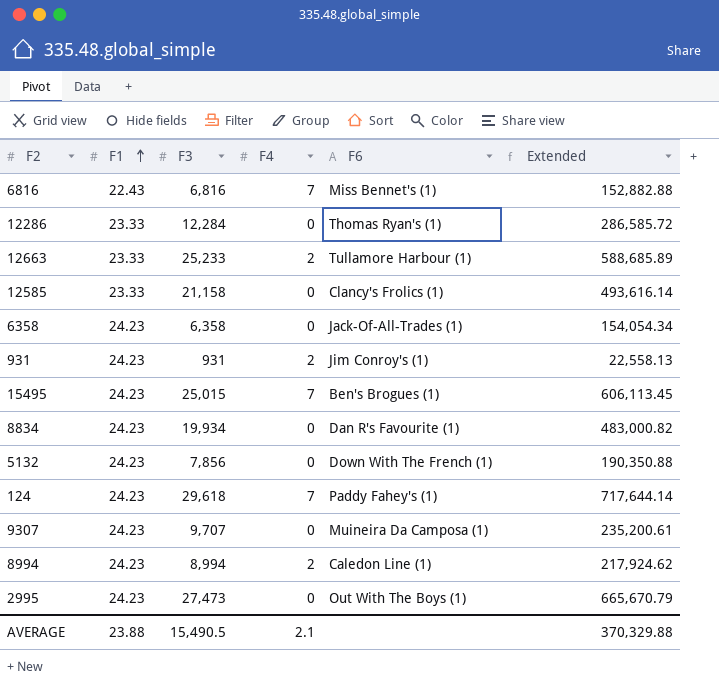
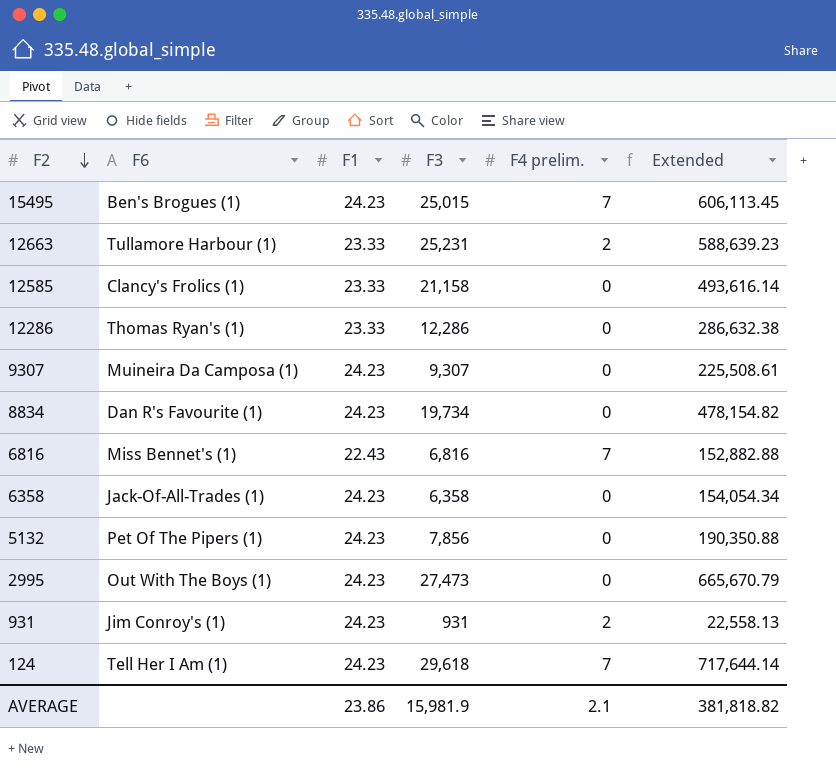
row order: F1 ascending -> F2 descending
column F6 | position: 5 -> 2
column name: F4 -> F4 prelim.
row 8994: 24.23 | 8,994 | 2 | Caledon Line (1) | 217,924.62 -> none
12663 | F3: 25,233 -> 25,231
12663 | Extended: 588,685.89 -> 588,639.23
12286 | F3: 12,284 -> 12,286
12286 | Extended: 286,585.72 -> 286,632.38
9307 | F3: 9,707 -> 9,307
9307 | Extended: 235,200.61 -> 225,508.61
8834 | F3: 19,934 -> 19,734
8834 | Extended: 483,000.82 -> 478,154.82
5132 | F6: Down With The French (1) -> Pet Of The Pipers (1)
124 | F6: Paddy Fahey's (1) -> Tell Her I Am (1)
AVERAGE | F1: 23.88 -> 23.86
AVERAGE | F3: 15,490.5 -> 15,981.9
AVERAGE | Extended: 370,329.88 -> 381,818.82

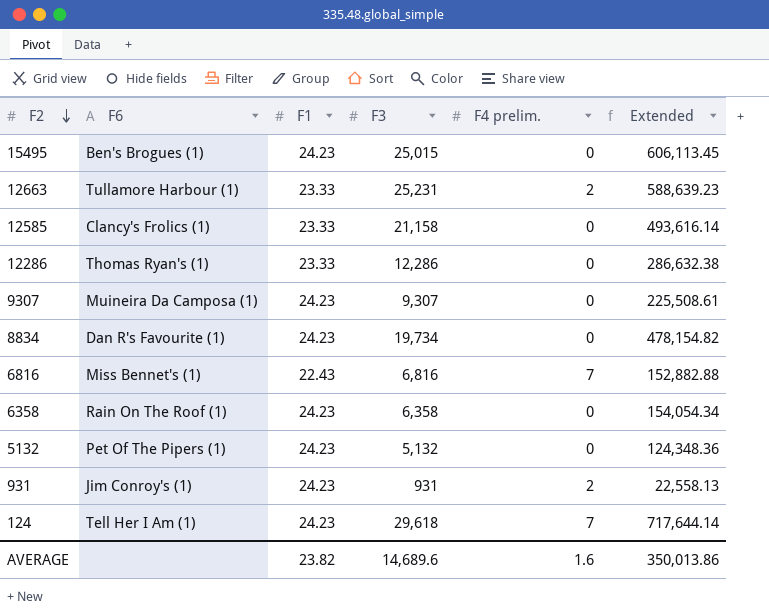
row 2995: Out With The Boys (1) | 24.23 | 27,473 | 0 | 665,670.79 -> none
15495 | F4 prelim.: 7 -> 0
6358 | F6: Jack-Of-All-Trades (1) -> Rain On The Roof (1)
5132 | F3: 7,856 -> 5,132
5132 | Extended: 190,350.88 -> 124,348.36
AVERAGE | F1: 23.86 -> 23.82
AVERAGE | F3: 15,981.9 -> 14,689.6
AVERAGE | F4 prelim.: 2.1 -> 1.6
AVERAGE | Extended: 381,818.82 -> 350,013.86

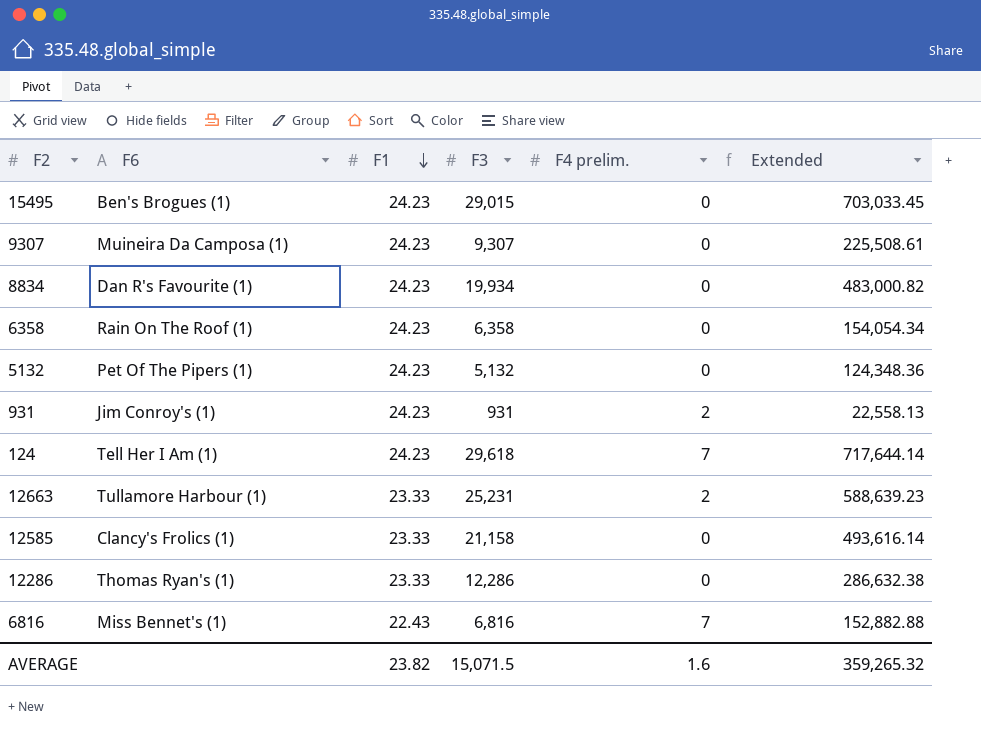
row order: F2 descending -> F1 descending
15495 | F3: 25,015 -> 29,015
15495 | Extended: 606,113.45 -> 703,033.45
8834 | F3: 19,734 -> 19,934
8834 | Extended: 478,154.82 -> 483,000.82
AVERAGE | F3: 14,689.6 -> 15,071.5
AVERAGE | Extended: 350,013.86 -> 359,265.32

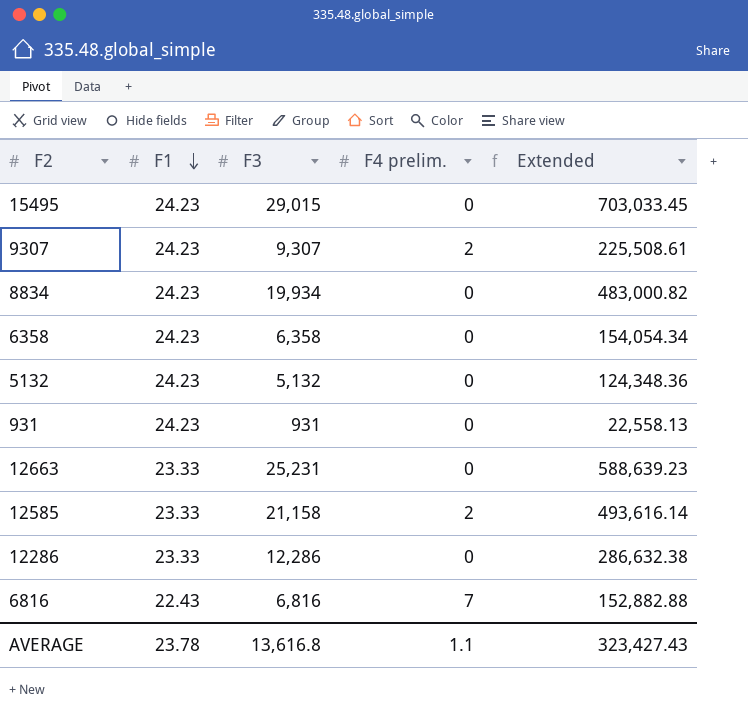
column F6 | position: 2 -> none
row 124: Tell Her I Am (1) | 24.23 | 29,618 | 7 | 717,644.14 -> none
9307 | F4 prelim.: 0 -> 2
931 | F4 prelim.: 2 -> 0
12663 | F4 prelim.: 2 -> 0
12585 | F4 prelim.: 0 -> 2
AVERAGE | F1: 23.82 -> 23.78
AVERAGE | F3: 15,071.5 -> 13,616.8
AVERAGE | F4 prelim.: 1.6 -> 1.1
AVERAGE | Extended: 359,265.32 -> 323,427.43

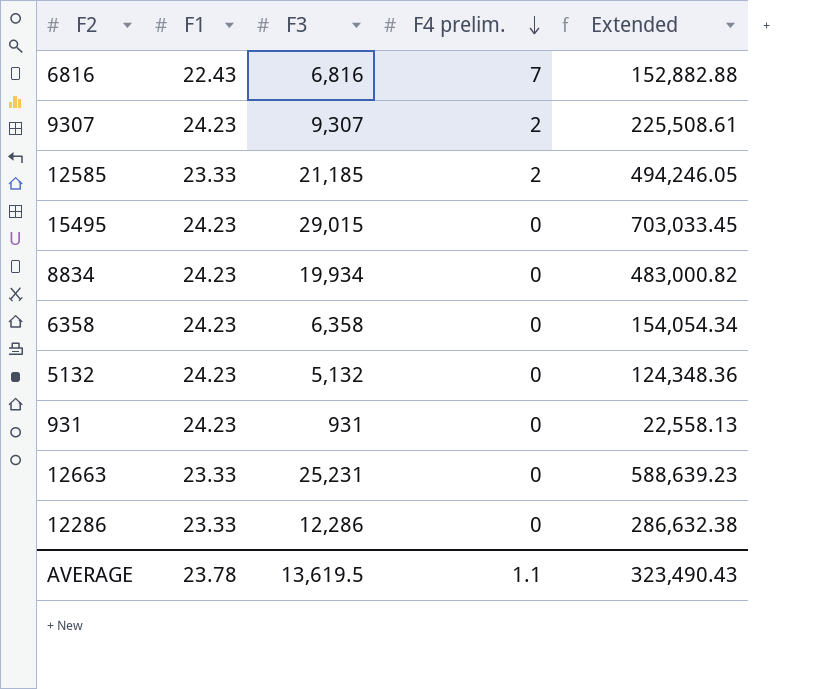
row order: F1 descending -> F4 prelim. descending
12585 | F3: 21,158 -> 21,185
12585 | Extended: 493,616.14 -> 494,246.05
AVERAGE | F3: 13,616.8 -> 13,619.5
AVERAGE | Extended: 323,427.43 -> 323,490.43

